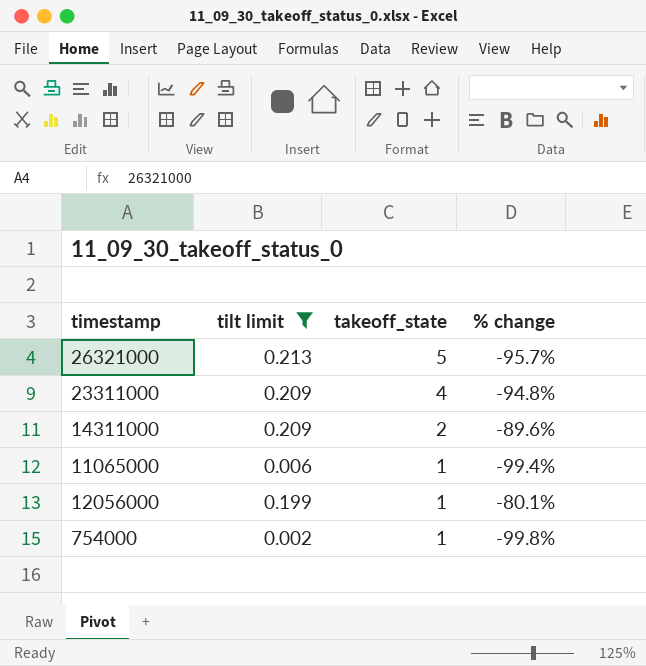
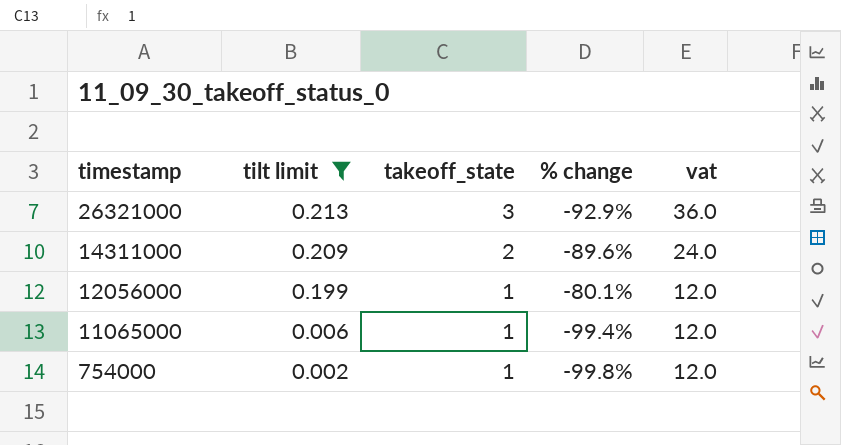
row order: takeoff_state descending -> timestamp descending
column vat | formula: none -> [takeoff_state] * 12
row 23311000: 0.209 | 4 | -94.8% -> none
26321000 | takeoff_state: 5 -> 3
26321000 | % change: -95.7% -> -92.9%

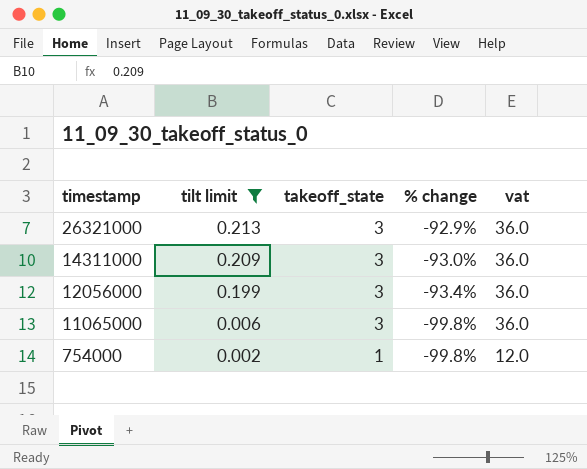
14311000 | takeoff_state: 2 -> 3
14311000 | % change: -89.6% -> -93.0%
14311000 | vat: 24.0 -> 36.0
12056000 | takeoff_state: 1 -> 3
12056000 | % change: -80.1% -> -93.4%
12056000 | vat: 12.0 -> 36.0
11065000 | takeoff_state: 1 -> 3
11065000 | % change: -99.4% -> -99.8%
11065000 | vat: 12.0 -> 36.0

